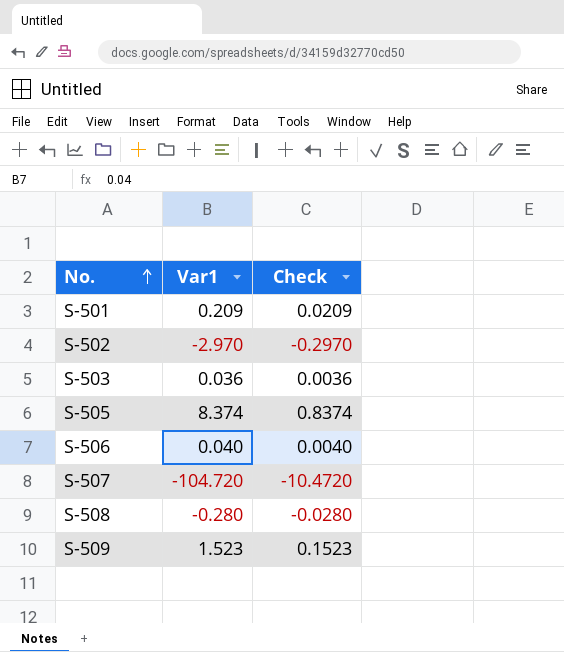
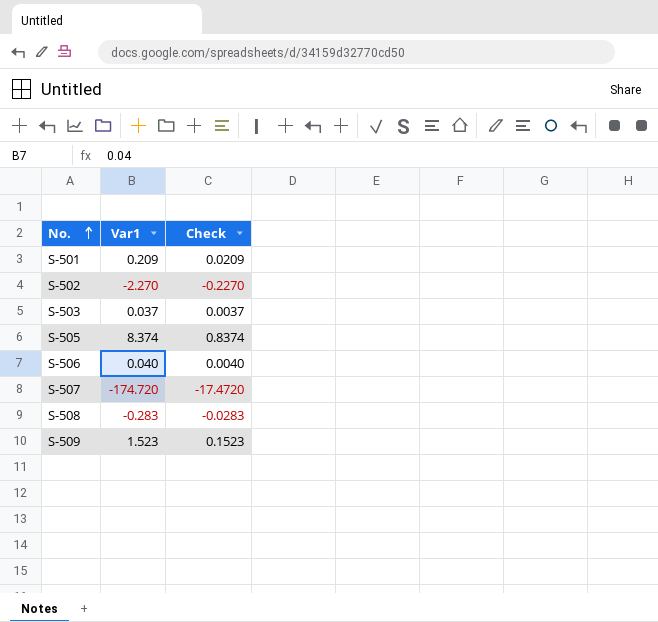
S-502 | Var1: -2.970 -> -2.270
S-502 | Check: -0.2970 -> -0.2270
S-503 | Var1: 0.036 -> 0.037
S-503 | Check: 0.0036 -> 0.0037
S-507 | Var1: -104.720 -> -174.720
S-507 | Check: -10.4720 -> -17.4720
S-508 | Var1: -0.280 -> -0.283
S-508 | Check: -0.0280 -> -0.0283

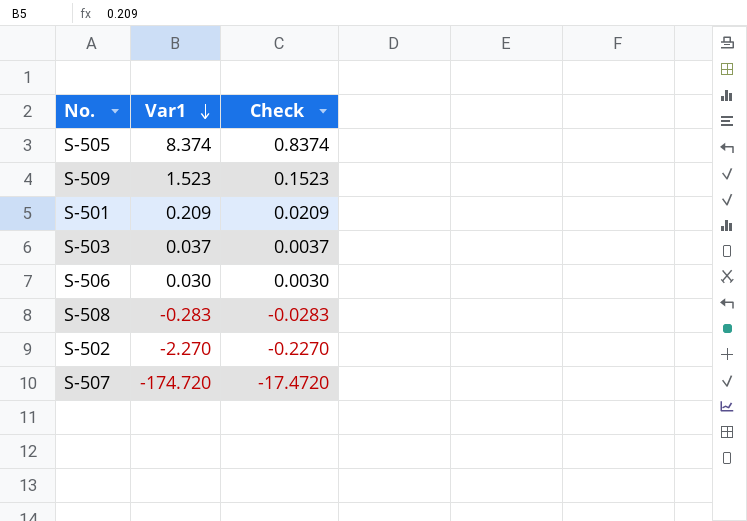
row order: No. ascending -> Var1 descending
S-506 | Var1: 0.040 -> 0.030
S-506 | Check: 0.0040 -> 0.0030

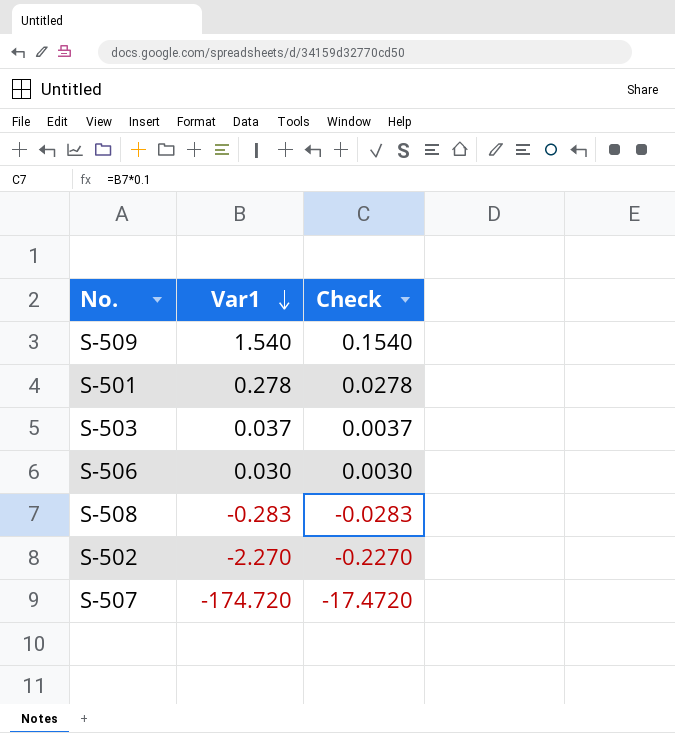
row S-505: 8.374 | 0.8374 -> none
S-509 | Var1: 1.523 -> 1.540
S-509 | Check: 0.1523 -> 0.1540
S-501 | Var1: 0.209 -> 0.278
S-501 | Check: 0.0209 -> 0.0278

